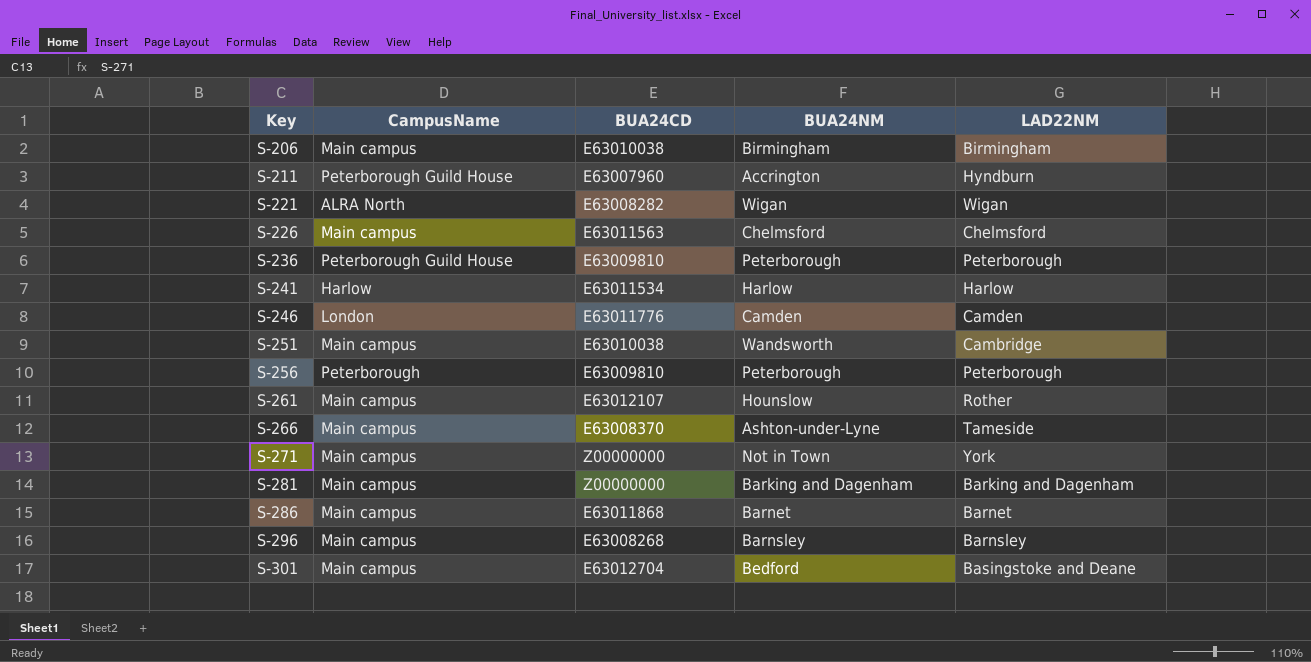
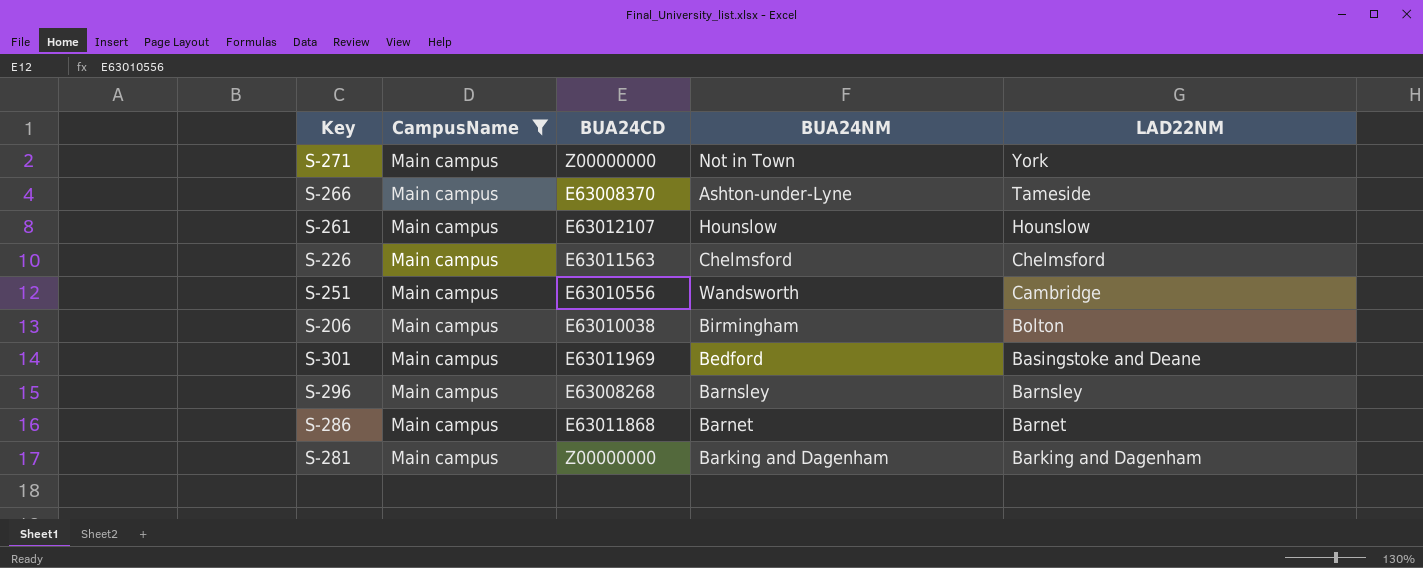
filter: none -> CampusName = Main campus
row order: Key ascending -> LAD22NM descending
S-261 | LAD22NM: Rother -> Hounslow
S-251 | BUA24CD: E63010038 -> E63010556
S-206 | LAD22NM: Birmingham -> Bolton
S-301 | BUA24CD: E63012704 -> E63011969

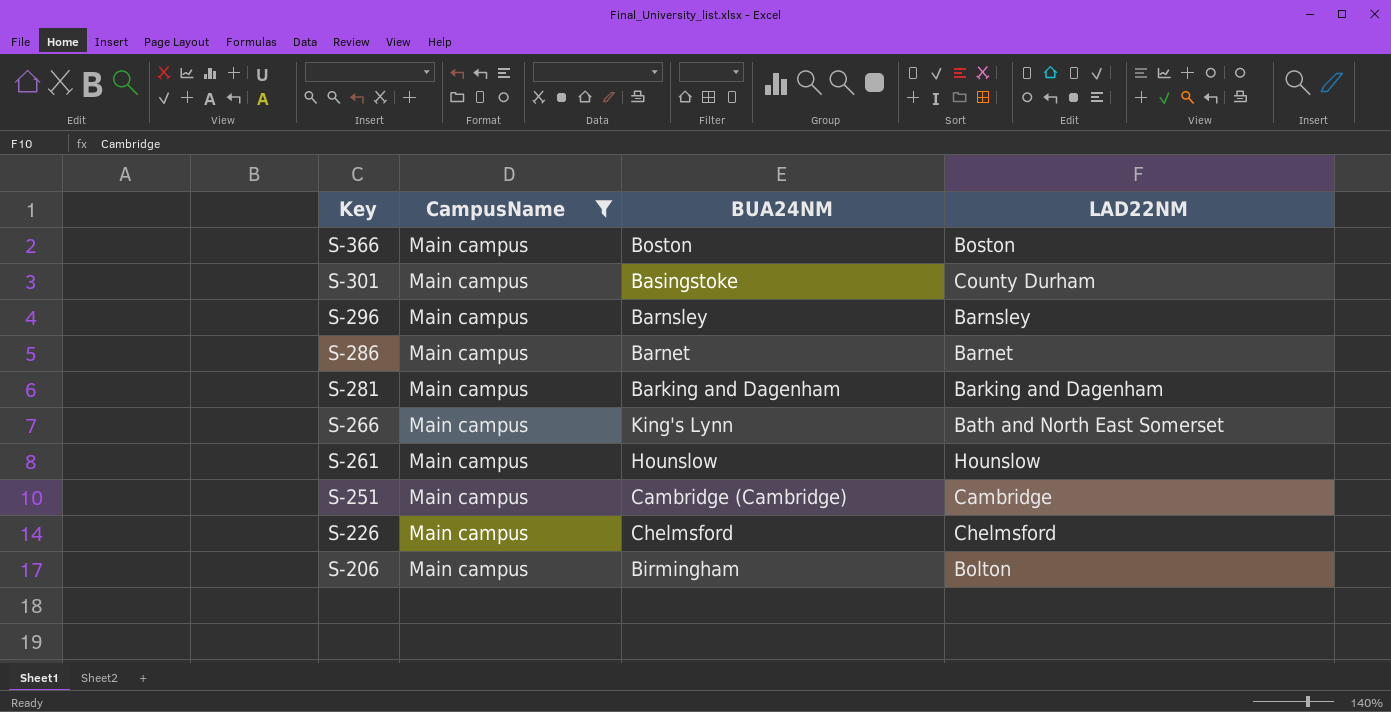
row order: LAD22NM descending -> Key descending
column BUA24CD | position: 3 -> none
row S-271: Main campus | Z00000000 | Not in Town | York -> none
row S-366: none -> Main campus | Boston | Boston
S-301 | BUA24NM: Bedford -> Basingstoke
S-301 | LAD22NM: Basingstoke and Deane -> County Durham
S-266 | BUA24NM: Ashton-under-Lyne -> King's Lynn
S-266 | LAD22NM: Tameside -> Bath and North East Somerset
S-251 | BUA24NM: Wandsworth -> Cambridge (Cambridge)

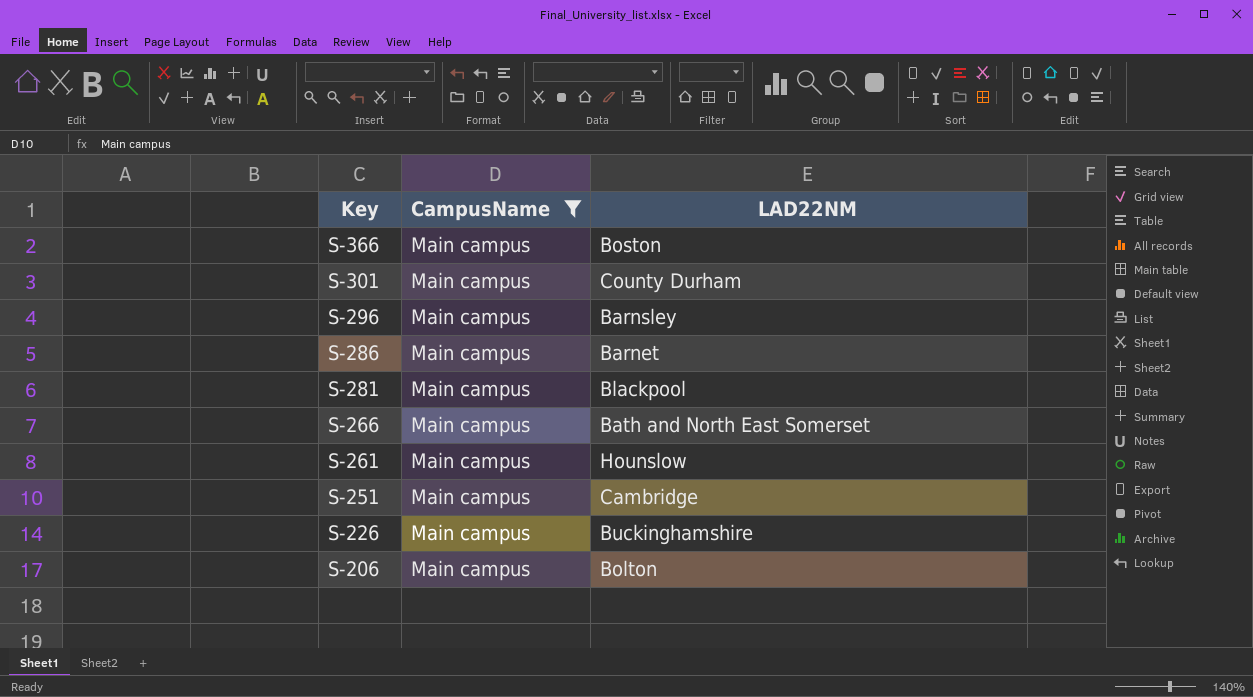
column BUA24NM | position: 3 -> none
S-281 | LAD22NM: Barking and Dagenham -> Blackpool
S-226 | LAD22NM: Chelmsford -> Buckinghamshire

